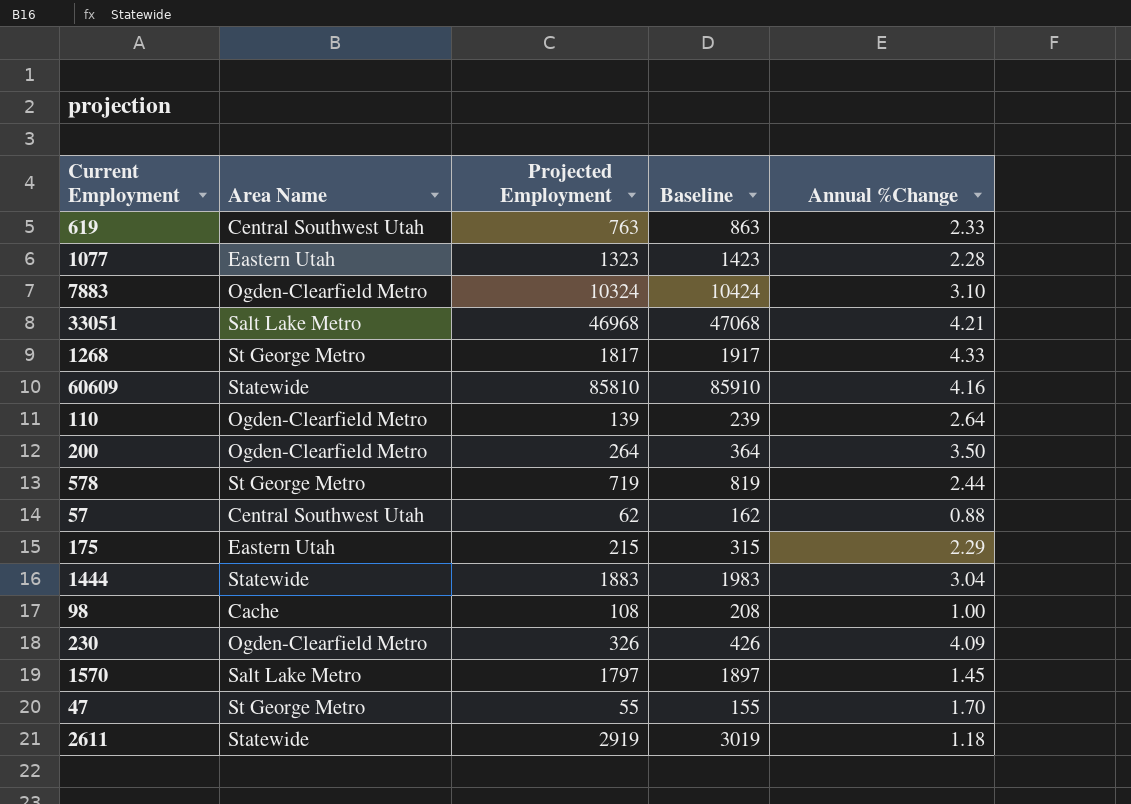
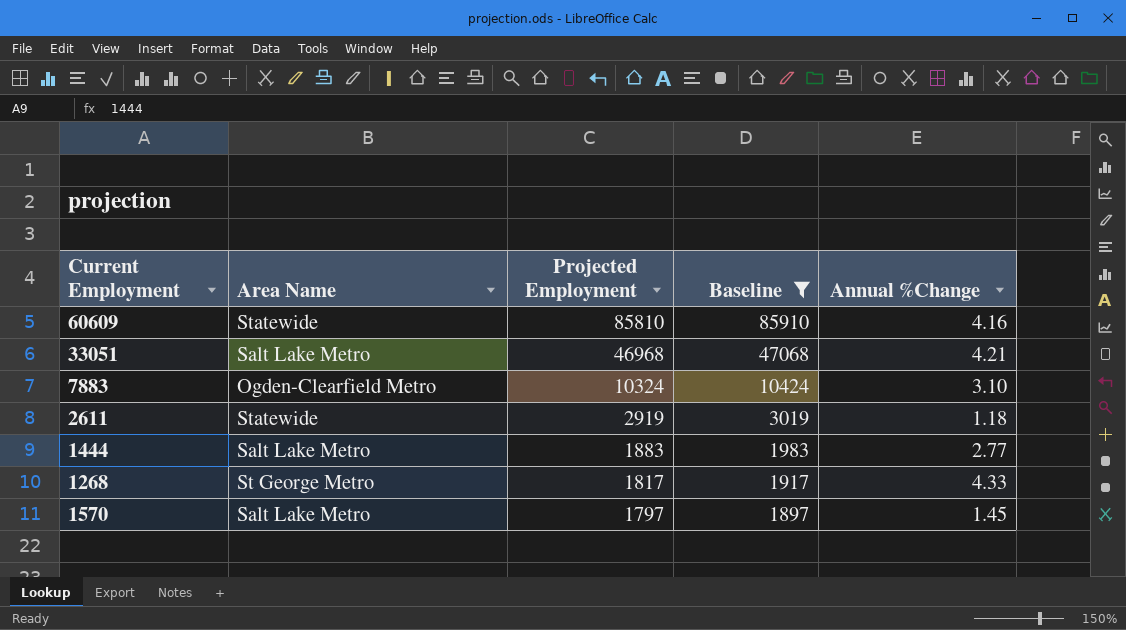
filter: none -> Baseline >= 1897
row order: none -> Projected Employment descending
1444 | Area Name: Statewide -> Salt Lake Metro
1444 | Annual %Change: 3.04 -> 2.77

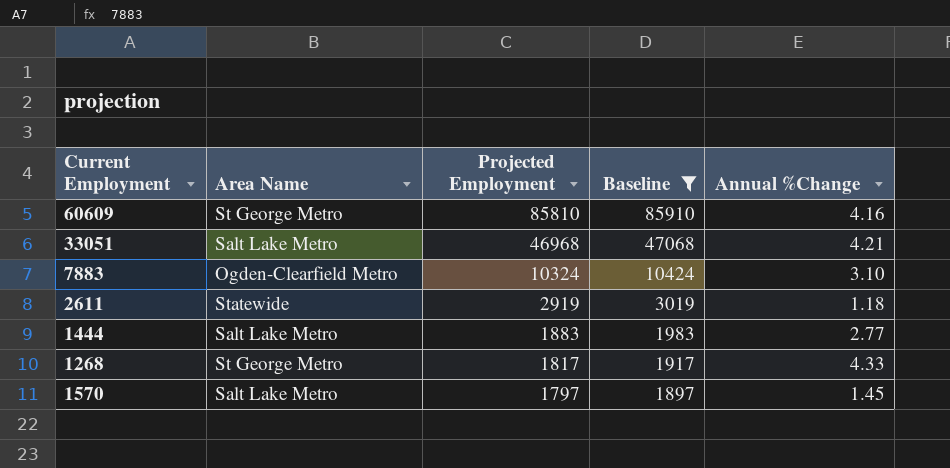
60609 | Area Name: Statewide -> St George Metro

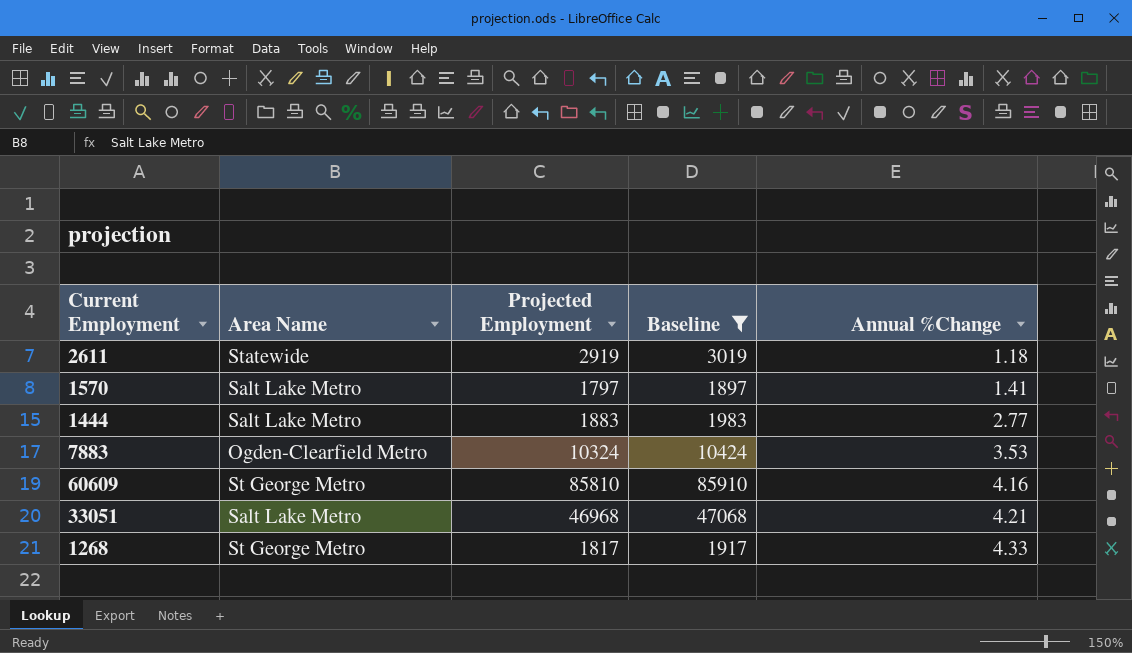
row order: Projected Employment descending -> Annual %Change ascending
1570 | Annual %Change: 1.45 -> 1.41
7883 | Annual %Change: 3.10 -> 3.53

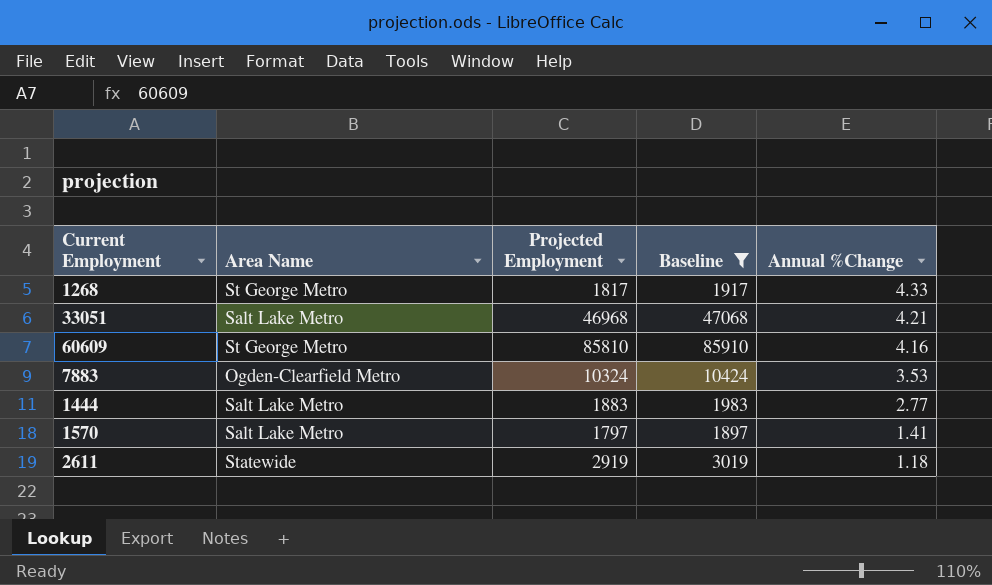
row order: Annual %Change ascending -> Annual %Change descending

